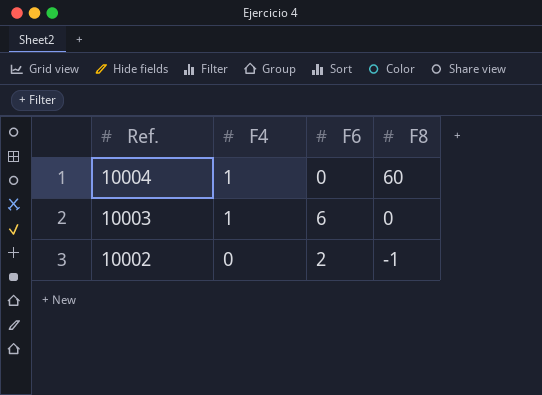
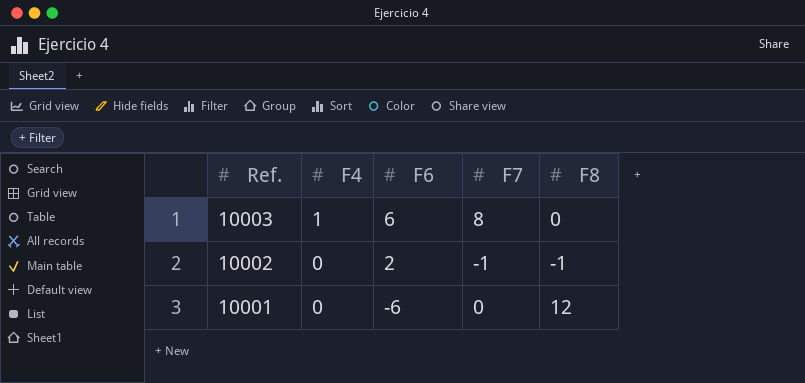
column F7 | position: none -> 4
row 10004: 1 | 0 | 60 -> none
row 10001: none -> 0 | -6 | 0 | 12

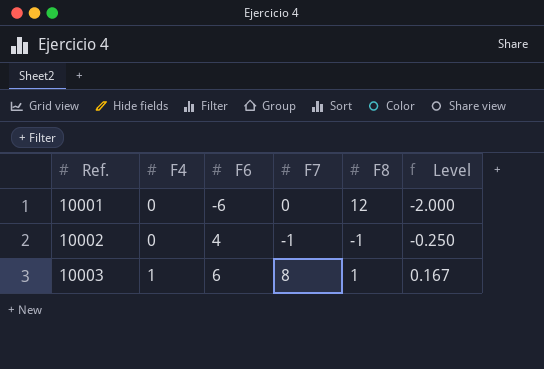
row order: Ref. descending -> Ref. ascending
column Level | formula: none -> [F8] / [F6]
10002 | F6: 2 -> 4
10003 | F8: 0 -> 1

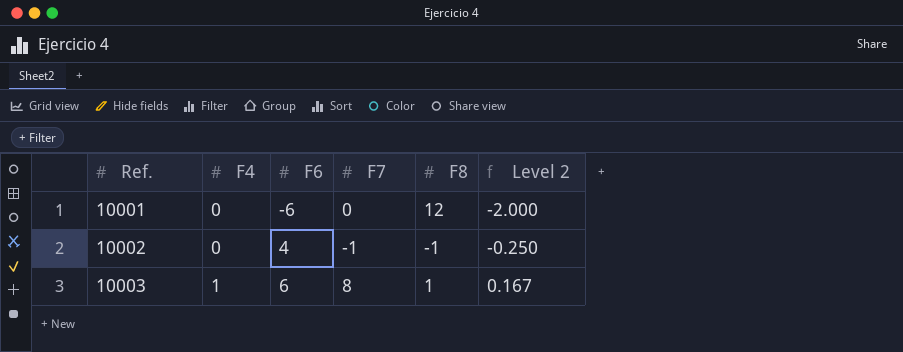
column name: Level -> Level 2

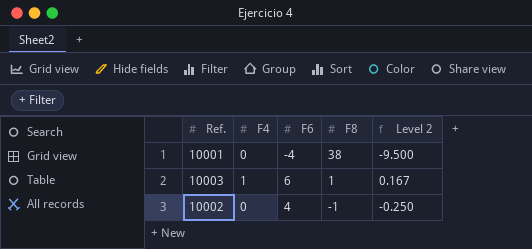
row order: Ref. ascending -> F8 descending
column F7 | position: 4 -> none
10001 | F6: -6 -> -4
10001 | F8: 12 -> 38
10001 | Level 2: -2.000 -> -9.500

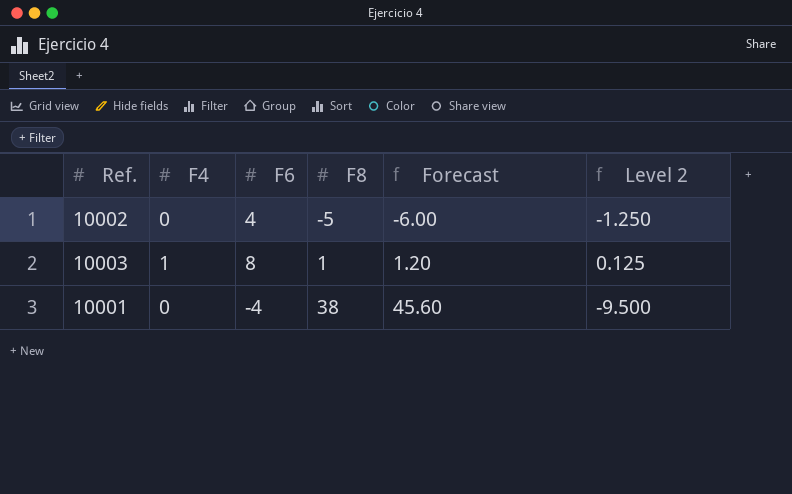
row order: F8 descending -> F8 ascending
column Forecast | formula: none -> [F8] * 1.2
10002 | F8: -1 -> -5
10002 | Level 2: -0.250 -> -1.250
10003 | F6: 6 -> 8
10003 | Level 2: 0.167 -> 0.125

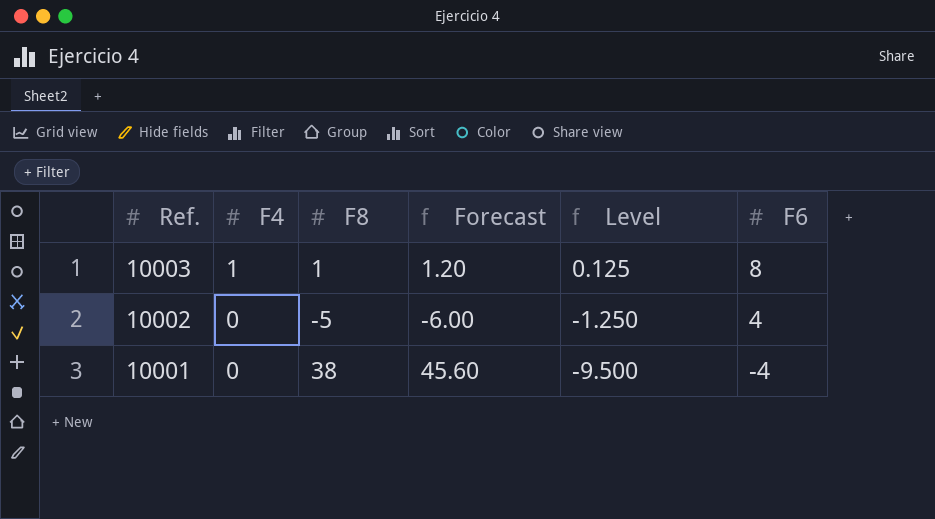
row order: F8 ascending -> Ref. descending
column name: Level 2 -> Level
column F6 | position: 3 -> 6

